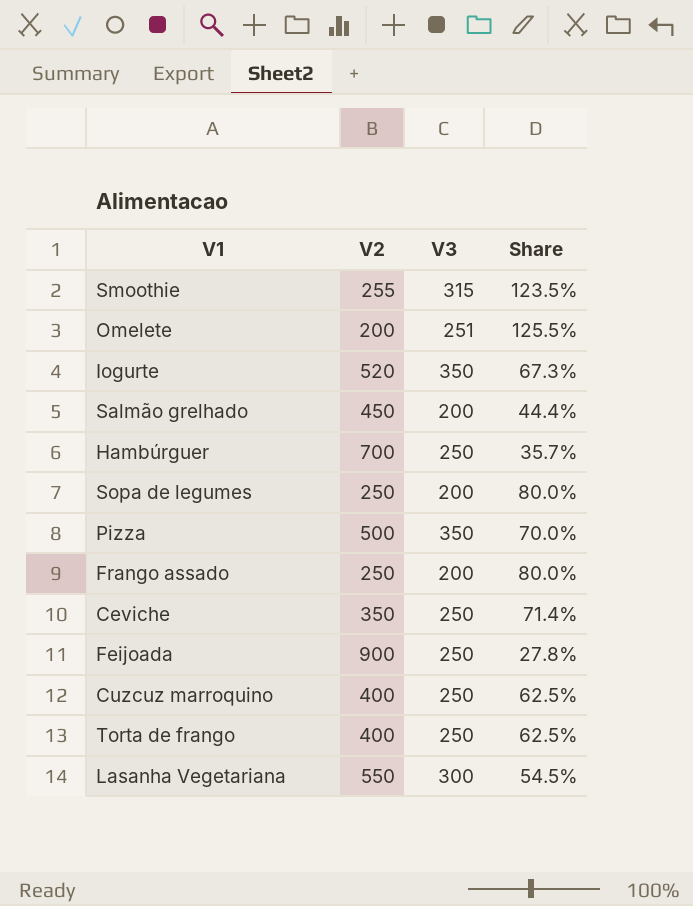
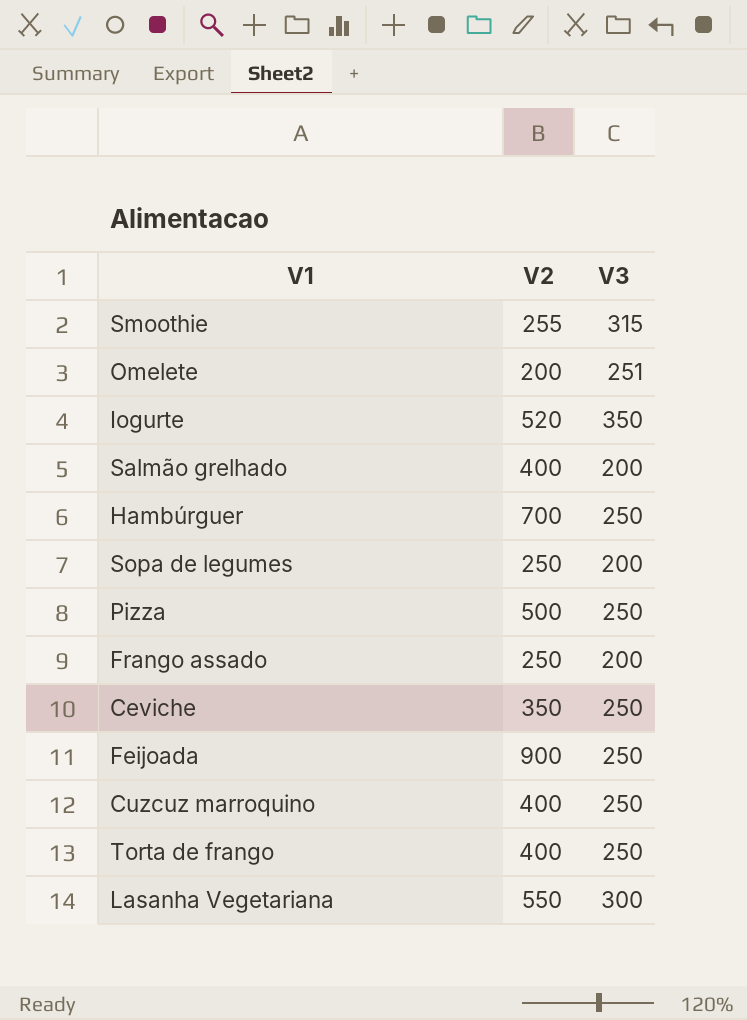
column Share | formula: [V3] / [V2] -> none
Salmão grelhado | V2: 450 -> 400
Pizza | V3: 350 -> 250

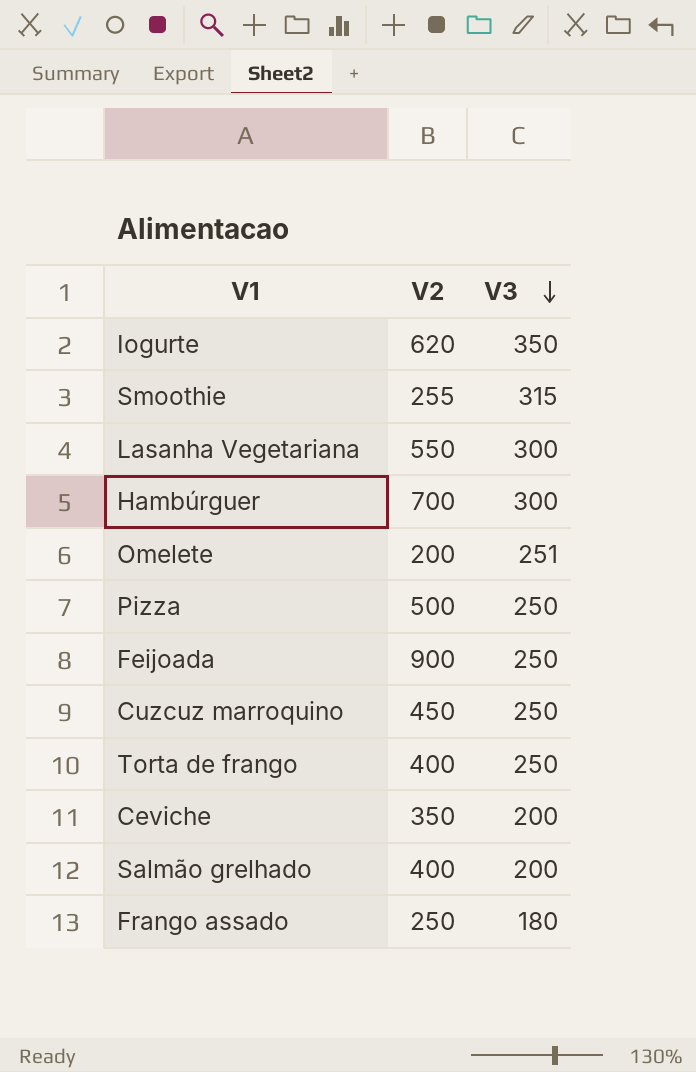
row order: none -> V3 descending
row Sopa de legumes: 250 | 200 -> none
Iogurte | V2: 520 -> 620
Hambúrguer | V3: 250 -> 300
Cuzcuz marroquino | V2: 400 -> 450
Ceviche | V3: 250 -> 200
Frango assado | V3: 200 -> 180

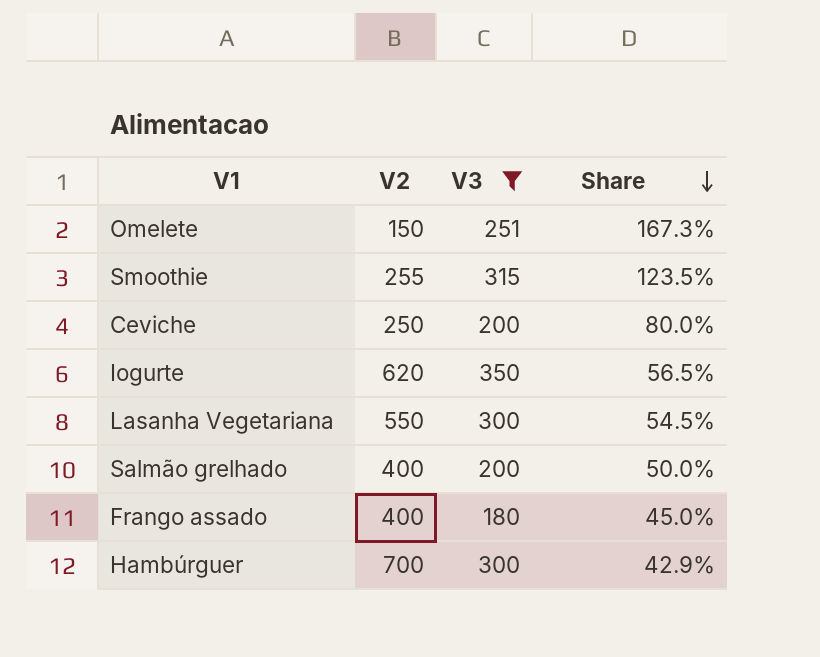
filter: none -> V3 != 250
row order: V3 descending -> Share descending
column Share | formula: none -> [V3] / [V2]
Omelete | V2: 200 -> 150
Ceviche | V2: 350 -> 250
Frango assado | V2: 250 -> 400

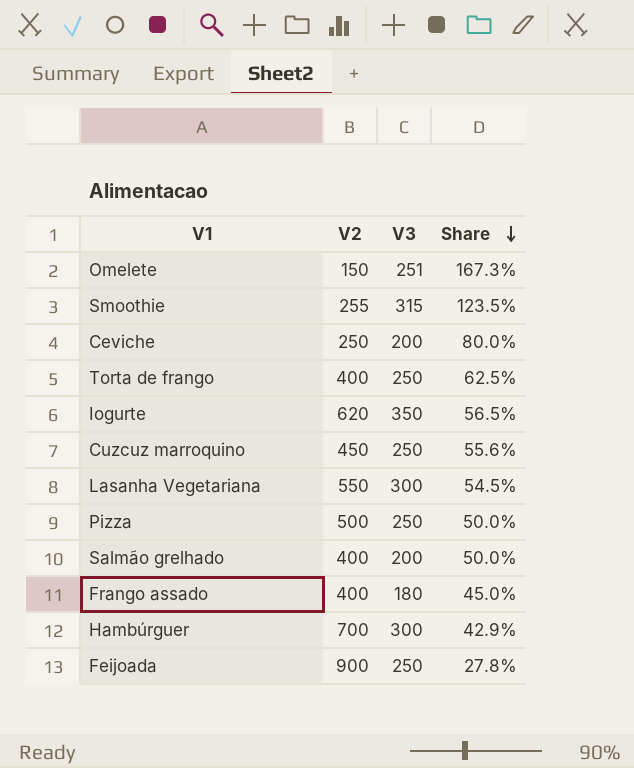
filter: V3 != 250 -> none

